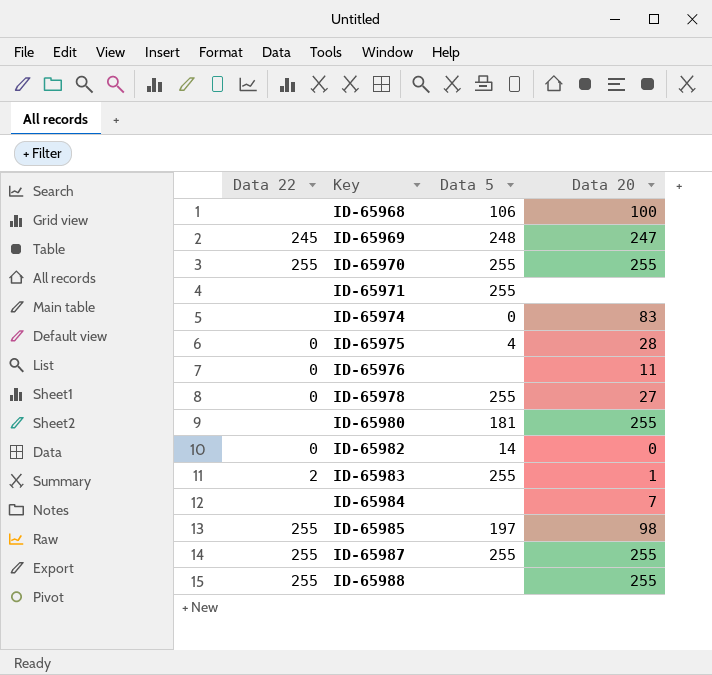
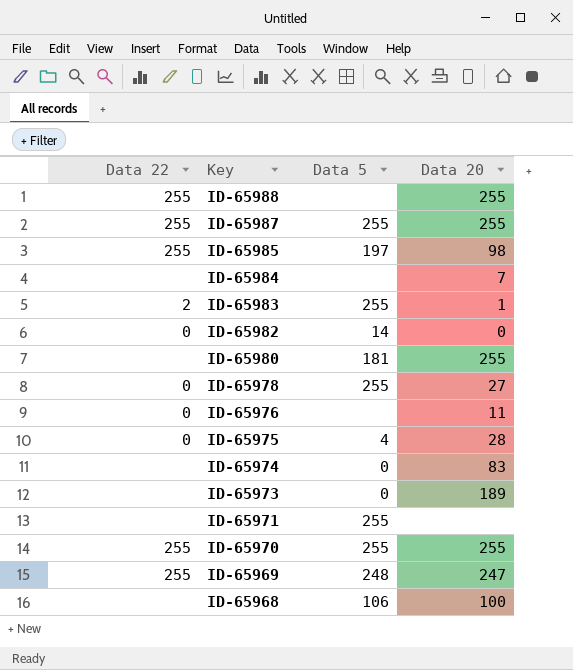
row order: Key ascending -> Key descending
row ID-65973: none -> none | 0 | 189
ID-65969 | Data 22: 245 -> 255

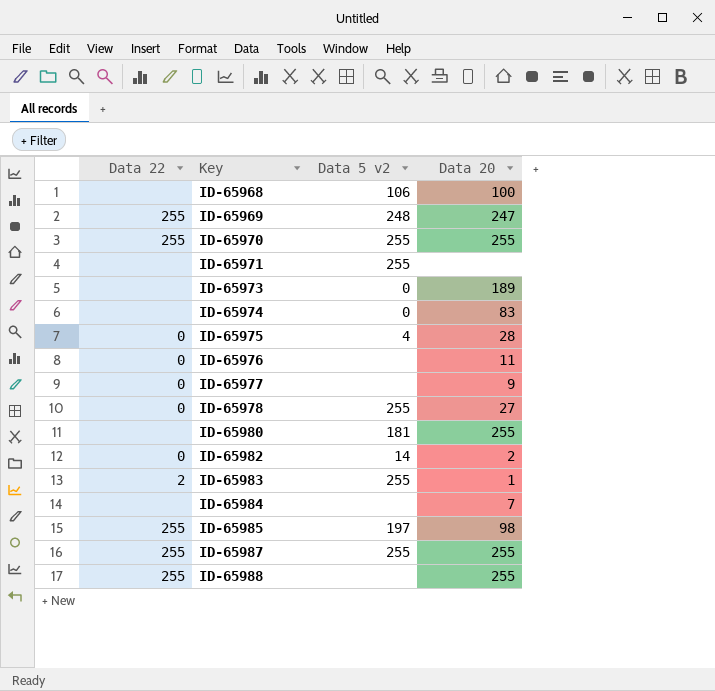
row order: Key descending -> Key ascending
column name: Data 5 -> Data 5 v2
row ID-65977: none -> 0 | none | 9
ID-65982 | Data 20: 0 -> 2

